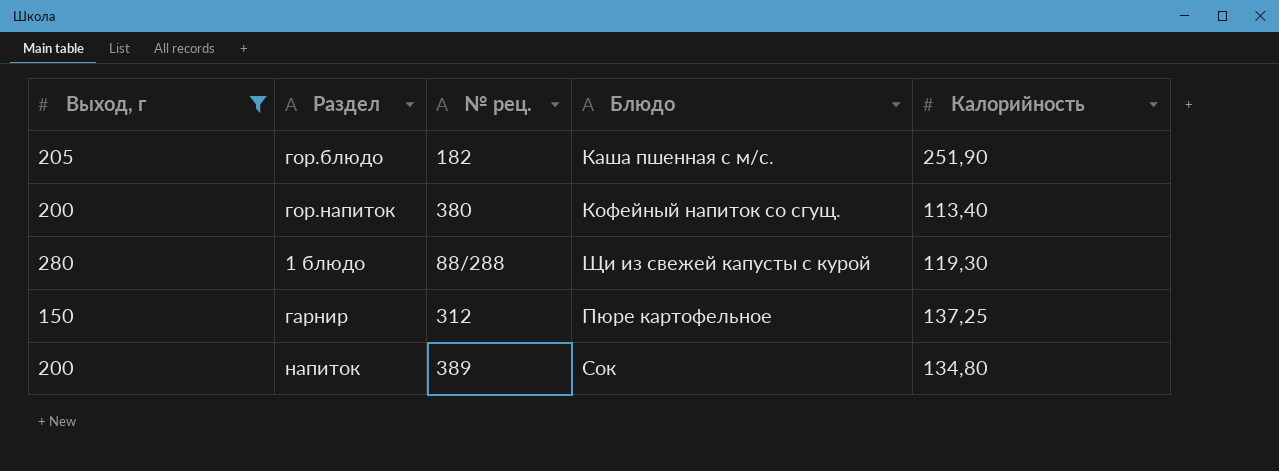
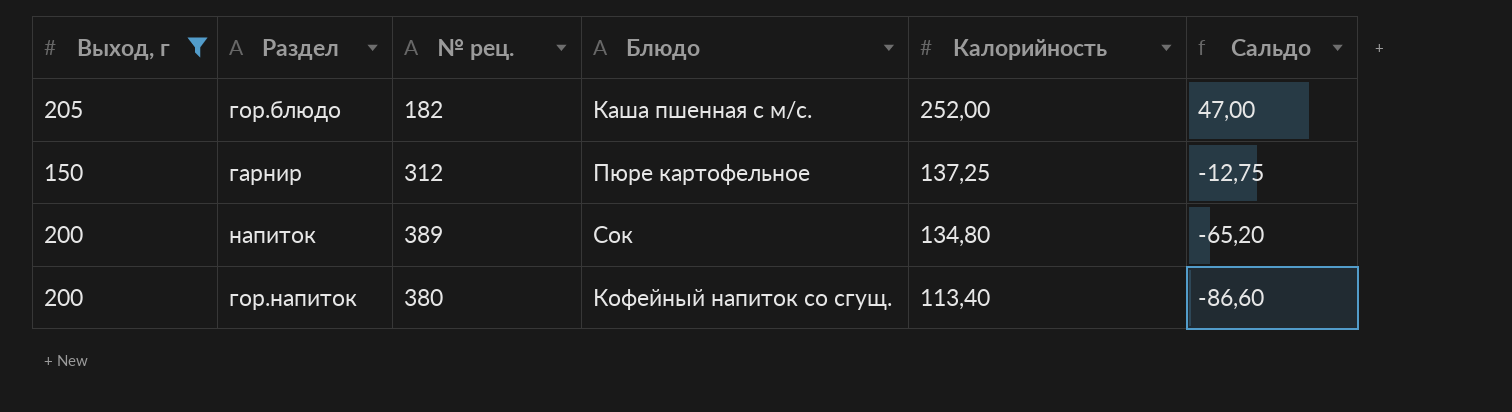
row order: none -> Калорийность descending
column Сальдо | formula: none -> [Калорийность] - [Выход, г]
row 1 блюдо: 280 | 88/288 | Щи из свежей капусты с курой | 119,30 -> none
гор.блюдо | Калорийность: 251,90 -> 252,00

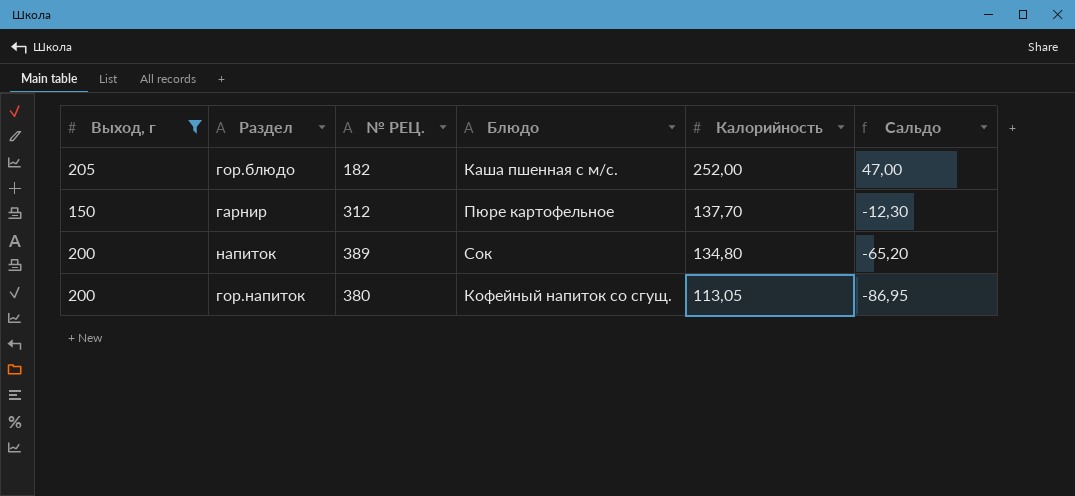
column name: № рец. -> № РЕЦ.
гарнир | Калорийность: 137,25 -> 137,70
гарнир | Сальдо: -12,75 -> -12,30
гор.напиток | Калорийность: 113,40 -> 113,05
гор.напиток | Сальдо: -86,60 -> -86,95

